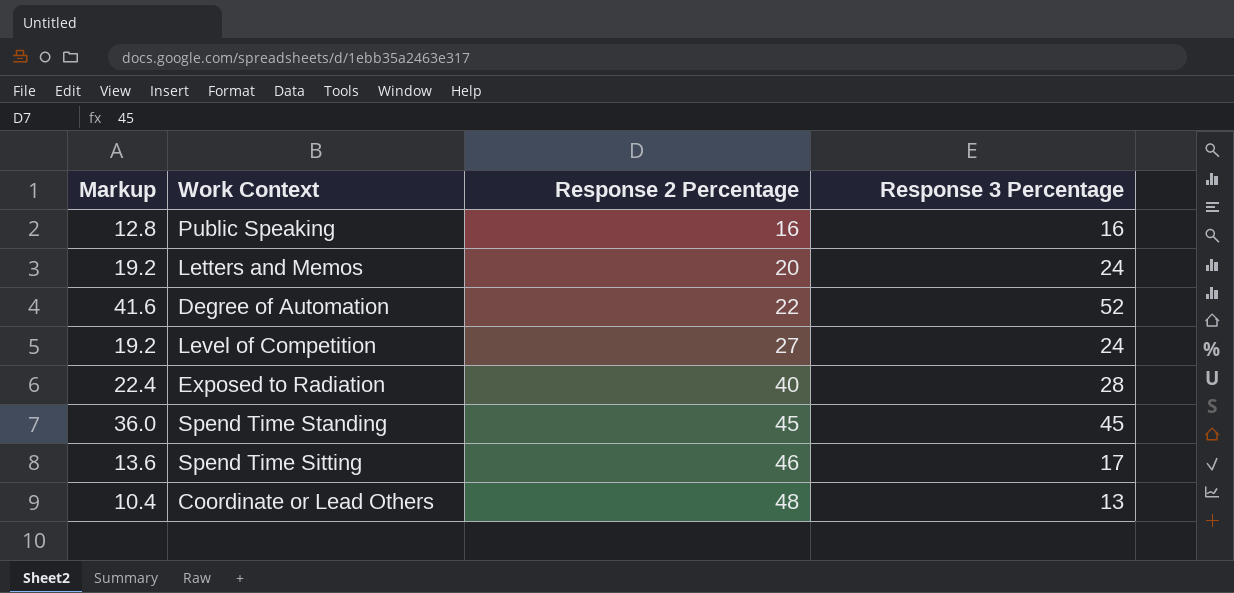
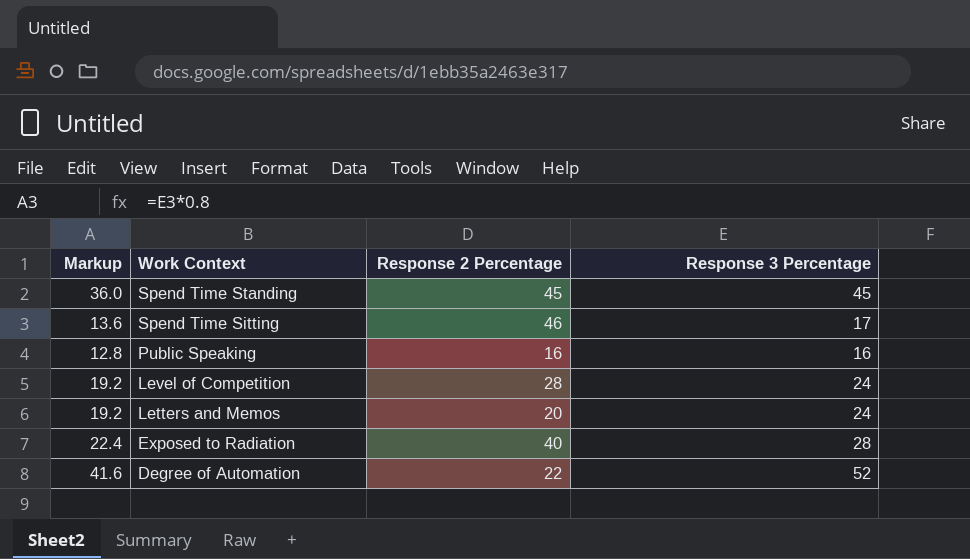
row order: Response 2 Percentage ascending -> Work Context descending
row Coordinate or Lead Others: 10.4 | 48 | 13 -> none
Level of Competition | Response 2 Percentage: 27 -> 28

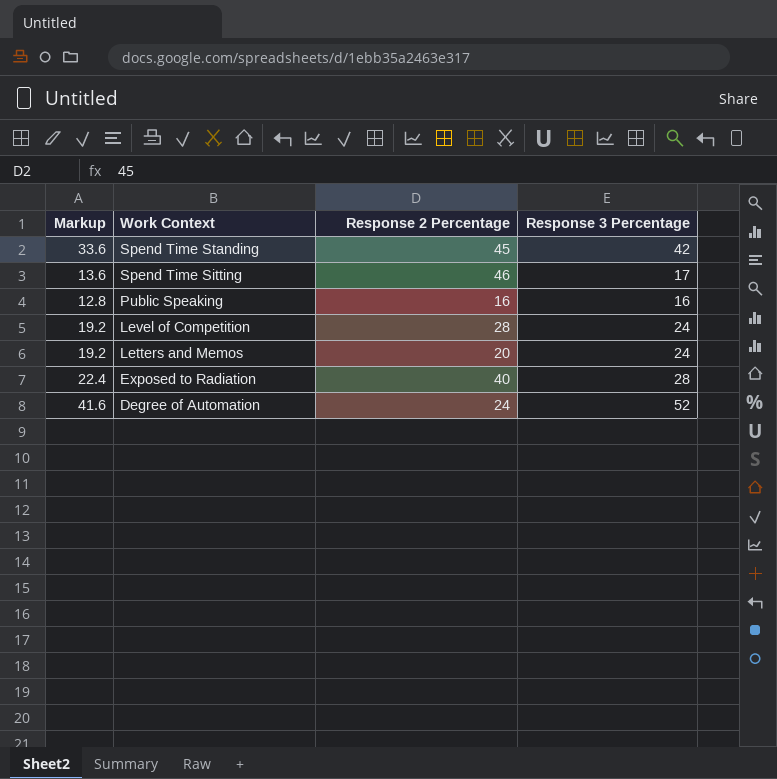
Spend Time Standing | Markup: 36.0 -> 33.6
Spend Time Standing | Response 3 Percentage: 45 -> 42
Degree of Automation | Response 2 Percentage: 22 -> 24

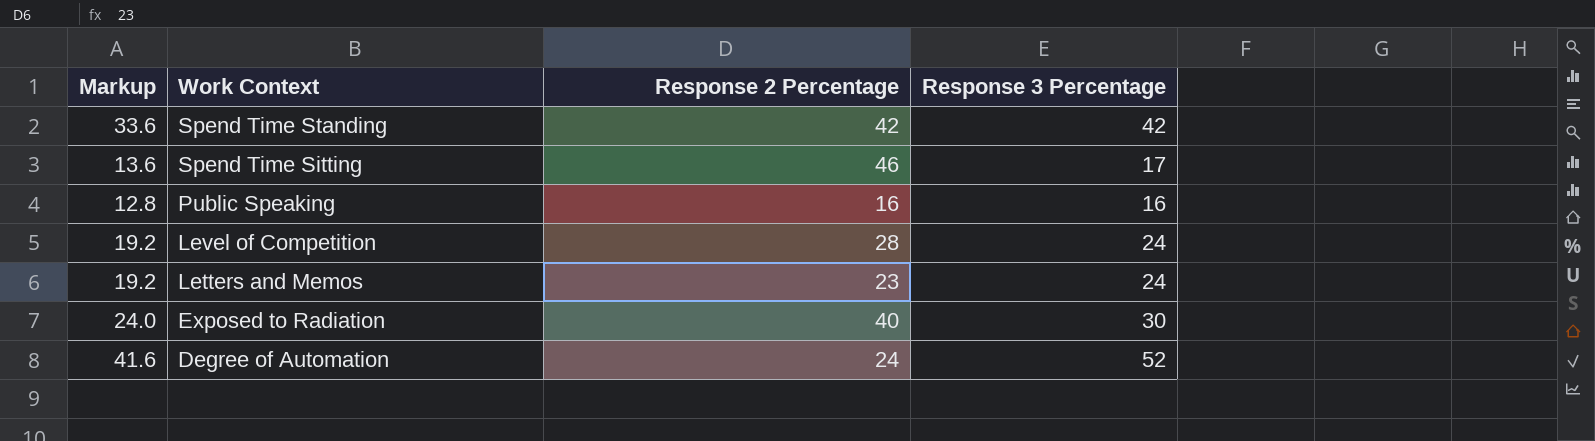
Spend Time Standing | Response 2 Percentage: 45 -> 42
Letters and Memos | Response 2 Percentage: 20 -> 23
Exposed to Radiation | Markup: 22.4 -> 24.0
Exposed to Radiation | Response 3 Percentage: 28 -> 30

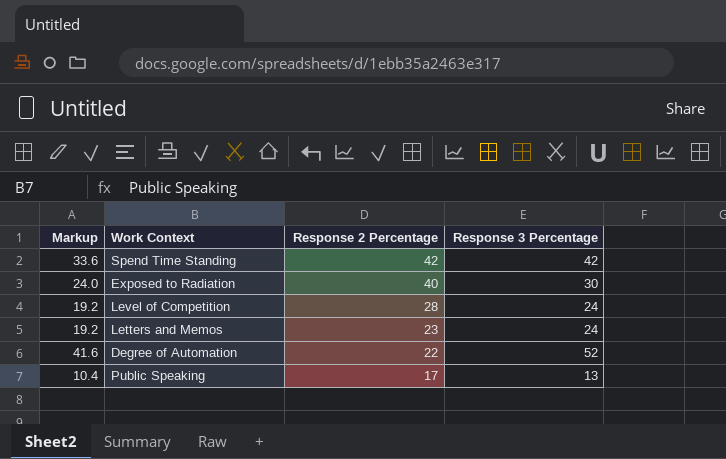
row order: Work Context descending -> Response 2 Percentage descending
row Spend Time Sitting: 13.6 | 46 | 17 -> none
Degree of Automation | Response 2 Percentage: 24 -> 22
Public Speaking | Markup: 12.8 -> 10.4
Public Speaking | Response 2 Percentage: 16 -> 17
Public Speaking | Response 3 Percentage: 16 -> 13

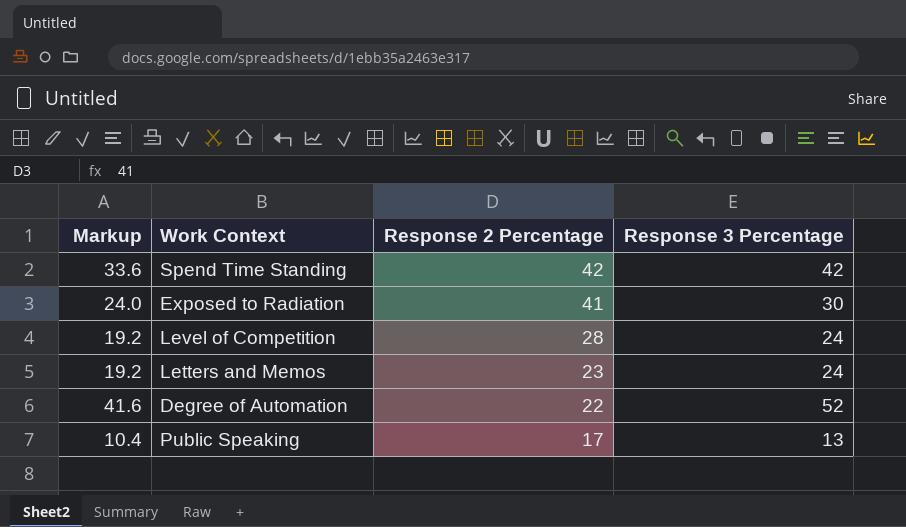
Exposed to Radiation | Response 2 Percentage: 40 -> 41

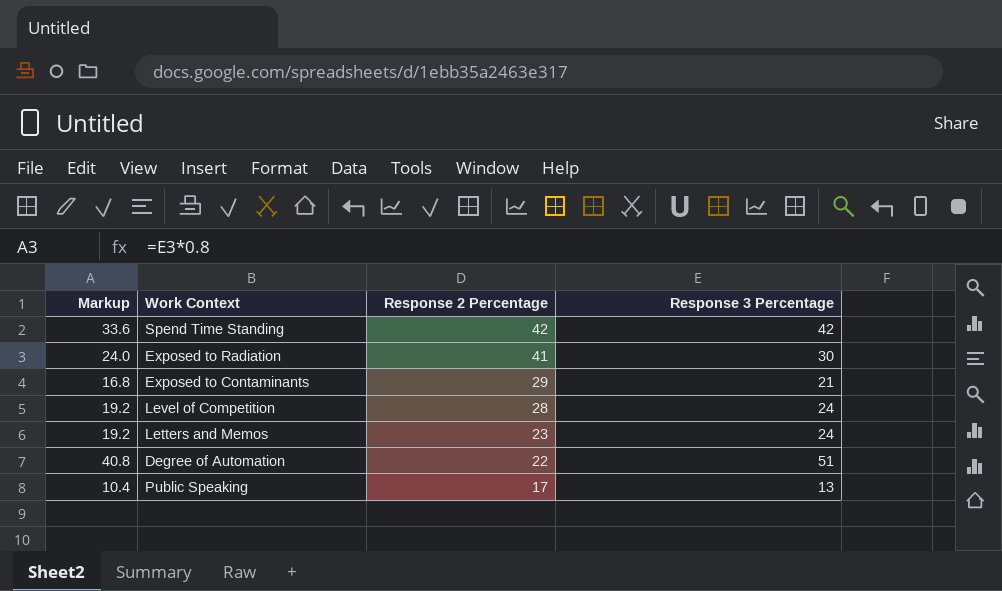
row Exposed to Contaminants: none -> 16.8 | 29 | 21
Degree of Automation | Markup: 41.6 -> 40.8
Degree of Automation | Response 3 Percentage: 52 -> 51

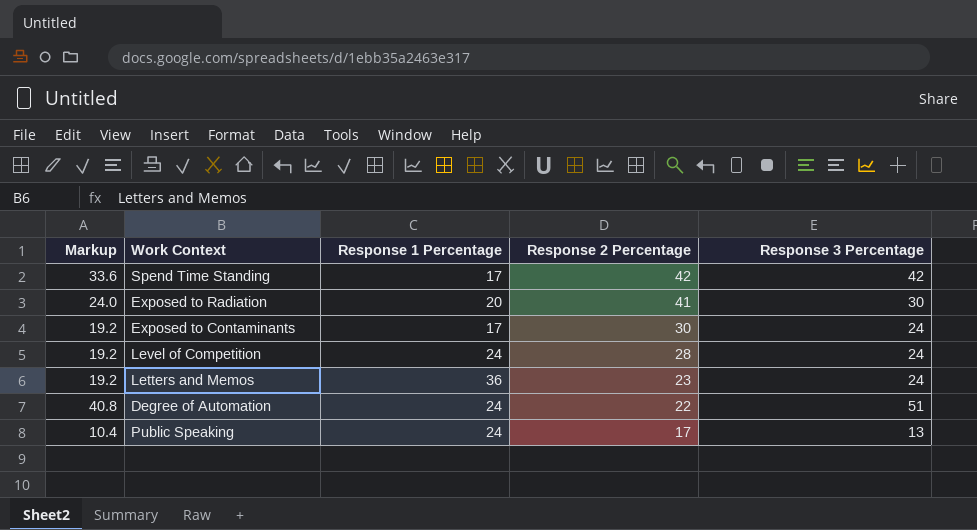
column Response 1 Percentage | position: none -> 3
Exposed to Contaminants | Markup: 16.8 -> 19.2
Exposed to Contaminants | Response 2 Percentage: 29 -> 30
Exposed to Contaminants | Response 3 Percentage: 21 -> 24

